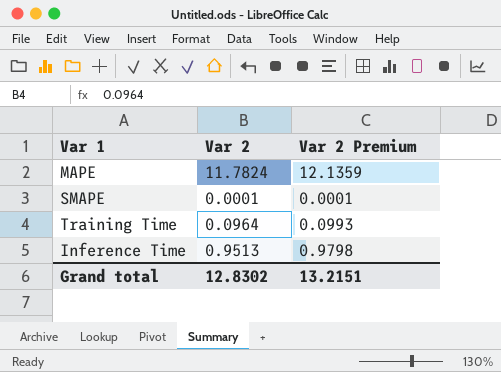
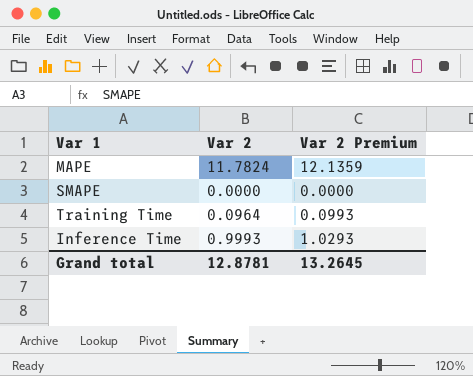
SMAPE | Var 2: 0.0001 -> 0.0000
SMAPE | Var 2 Premium: 0.0001 -> 0.0000
Inference Time | Var 2: 0.9513 -> 0.9993
Inference Time | Var 2 Premium: 0.9798 -> 1.0293
Grand total | Var 2: 12.8302 -> 12.8781
Grand total | Var 2 Premium: 13.2151 -> 13.2645

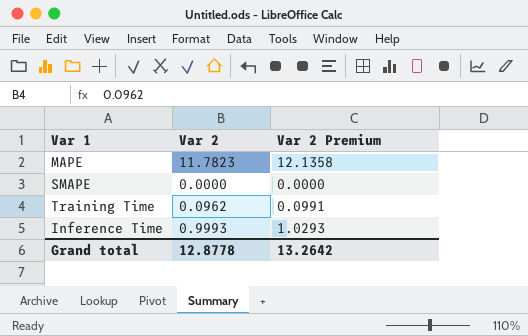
MAPE | Var 2: 11.7824 -> 11.7823
MAPE | Var 2 Premium: 12.1359 -> 12.1358
Training Time | Var 2: 0.0964 -> 0.0962
Training Time | Var 2 Premium: 0.0993 -> 0.0991
Grand total | Var 2: 12.8781 -> 12.8778
Grand total | Var 2 Premium: 13.2645 -> 13.2642

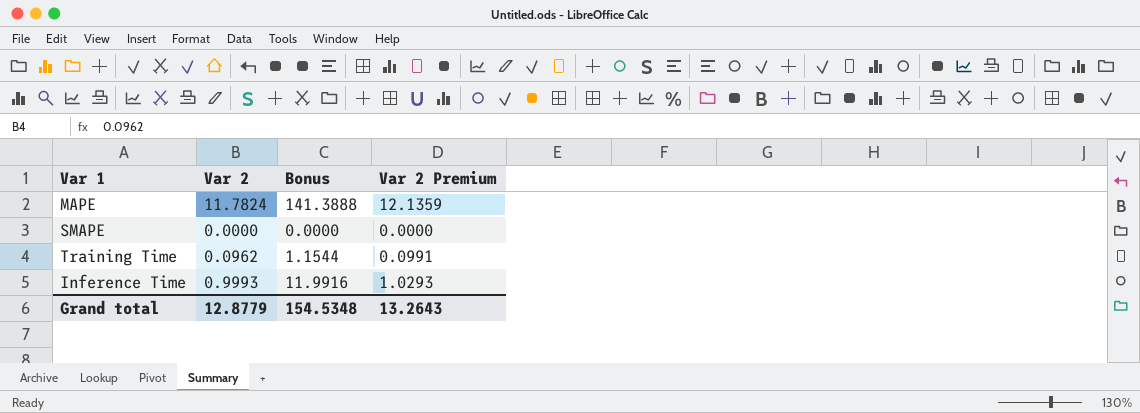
column Bonus | formula: none -> [Var 2] * 12
MAPE | Var 2: 11.7823 -> 11.7824
MAPE | Var 2 Premium: 12.1358 -> 12.1359
Grand total | Var 2: 12.8778 -> 12.8779
Grand total | Var 2 Premium: 13.2642 -> 13.2643

